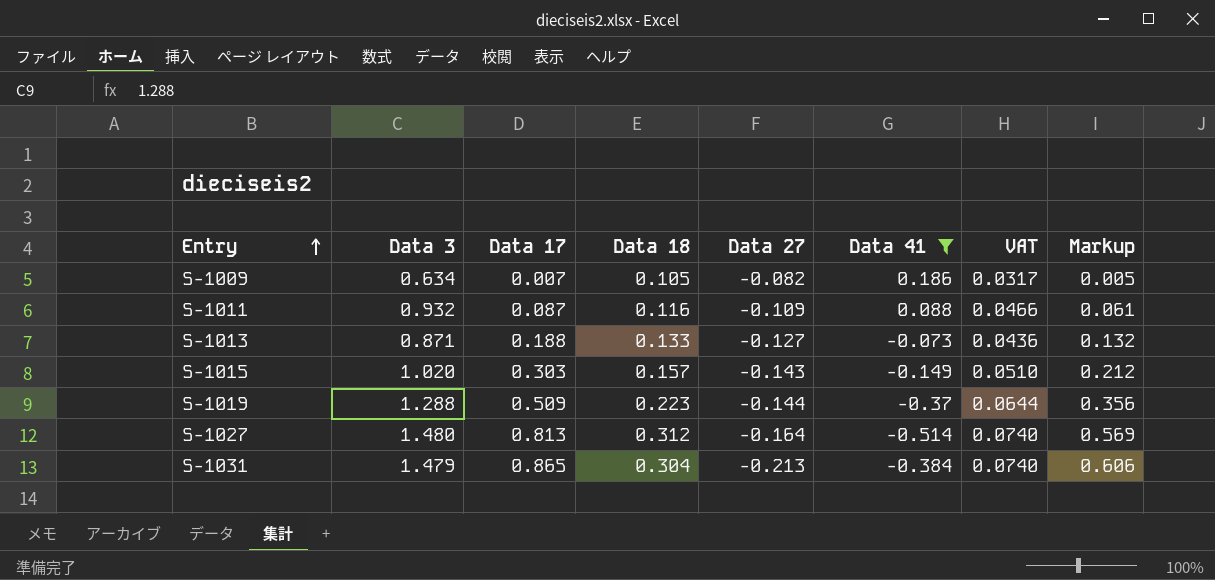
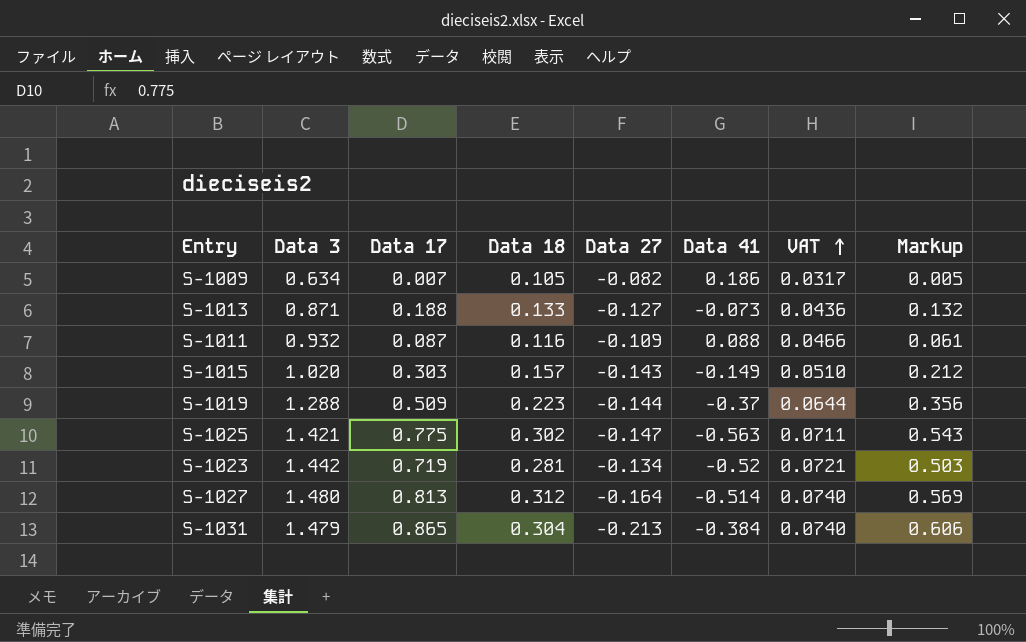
filter: Data 41 >= -0.514 -> none
row order: Entry ascending -> VAT ascending

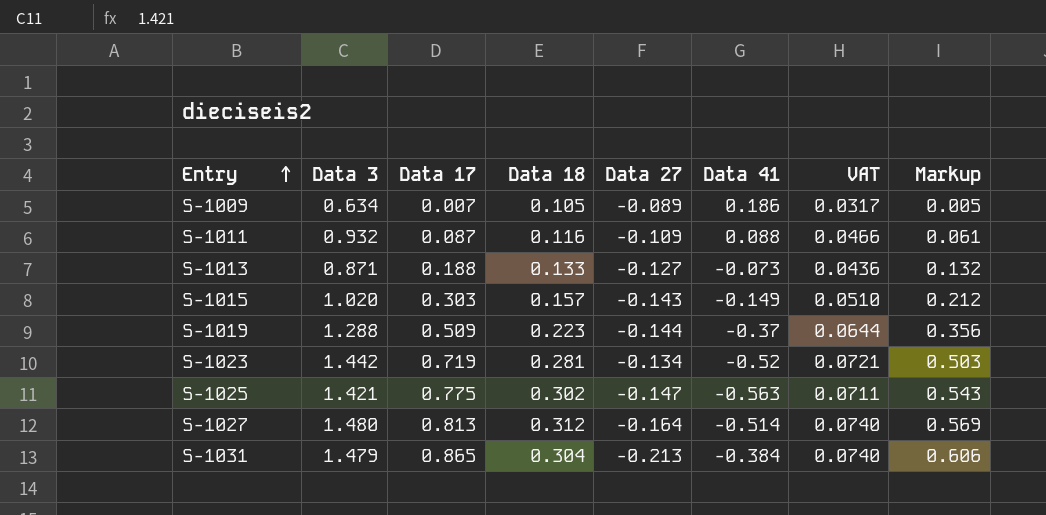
row order: VAT ascending -> Entry ascending
S-1009 | Data 27: -0.082 -> -0.089

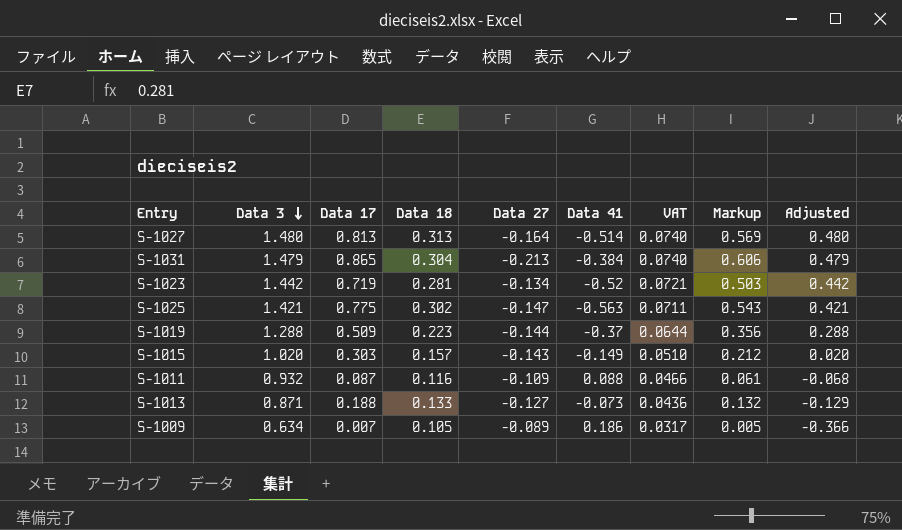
row order: Entry ascending -> Data 3 descending
column Adjusted | formula: none -> [Data 3] - 1
S-1027 | Data 18: 0.312 -> 0.313

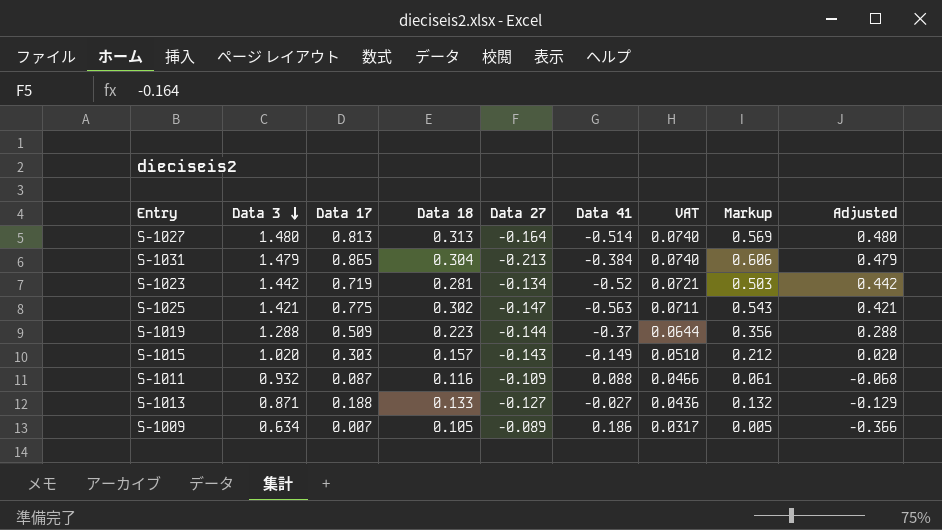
S-1013 | Data 41: -0.073 -> -0.027

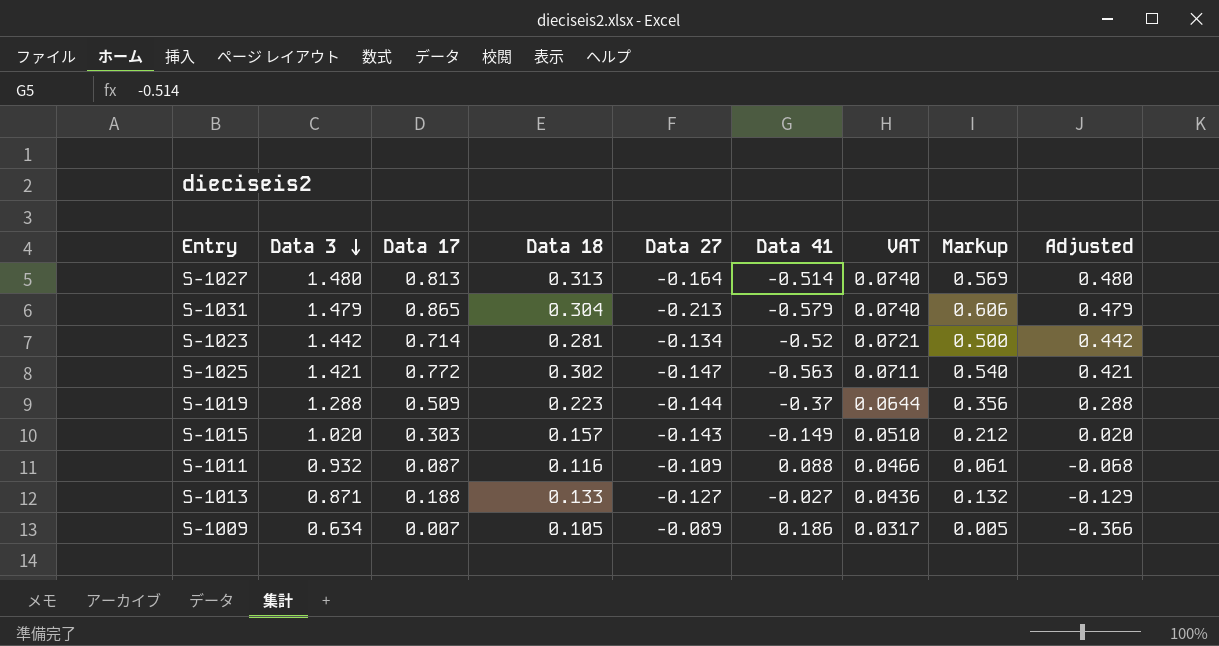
S-1031 | Data 41: -0.384 -> -0.579
S-1023 | Data 17: 0.719 -> 0.714
S-1023 | Markup: 0.503 -> 0.500
S-1025 | Data 17: 0.775 -> 0.772
S-1025 | Markup: 0.543 -> 0.540

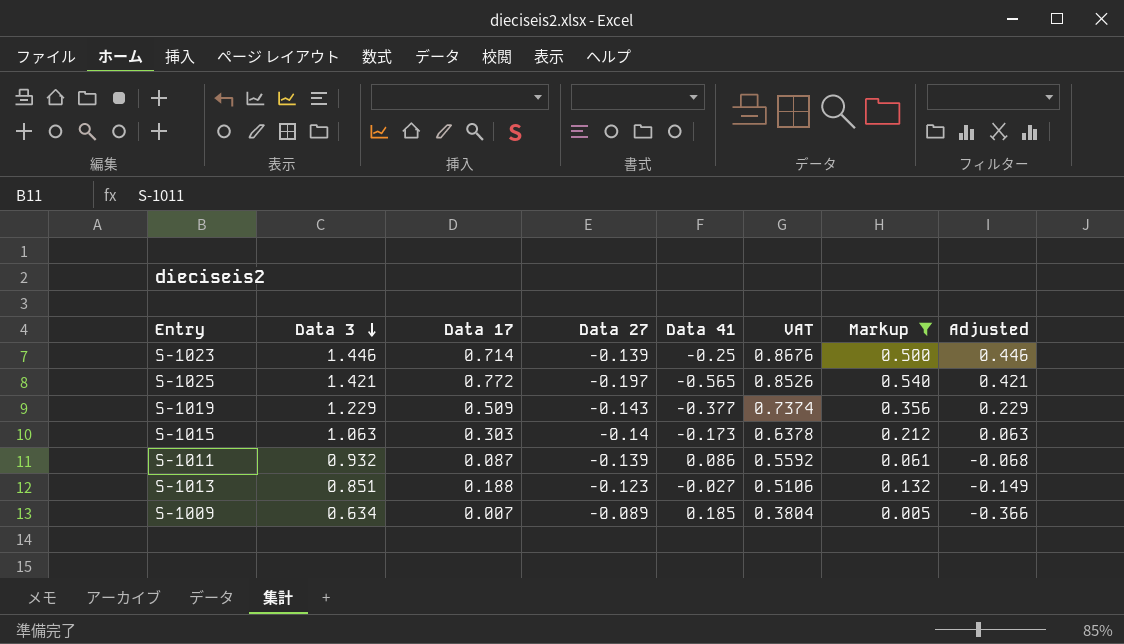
filter: none -> Markup <= 0.540
column Data 18 | position: 4 -> none
column VAT | formula: [Data 3] * 0.05 -> [Data 3] * 0.6
S-1023 | Data 3: 1.442 -> 1.446
S-1023 | Data 27: -0.134 -> -0.139
S-1023 | Data 41: -0.52 -> -0.25
S-1023 | Adjusted: 0.442 -> 0.446
S-1025 | Data 27: -0.147 -> -0.197
S-1025 | Data 41: -0.563 -> -0.565
S-1019 | Data 3: 1.288 -> 1.229
S-1019 | Data 27: -0.144 -> -0.143
S-1019 | Data 41: -0.37 -> -0.377
S-1019 | Adjusted: 0.288 -> 0.229
S-1015 | Data 3: 1.020 -> 1.063
S-1015 | Data 27: -0.143 -> -0.14
S-1015 | Data 41: -0.149 -> -0.173
S-1015 | Adjusted: 0.020 -> 0.063
S-1011 | Data 27: -0.109 -> -0.139
S-1011 | Data 41: 0.088 -> 0.086
S-1013 | Data 3: 0.871 -> 0.851
S-1013 | Data 27: -0.127 -> -0.123
S-1013 | Adjusted: -0.129 -> -0.149
S-1009 | Data 41: 0.186 -> 0.185

